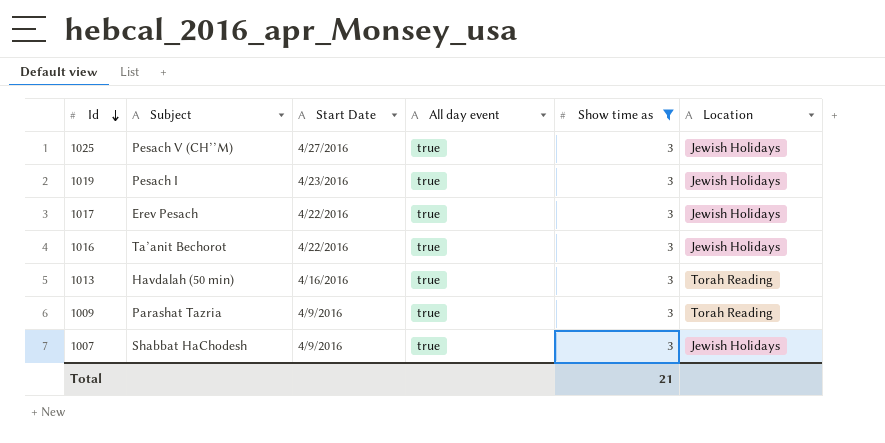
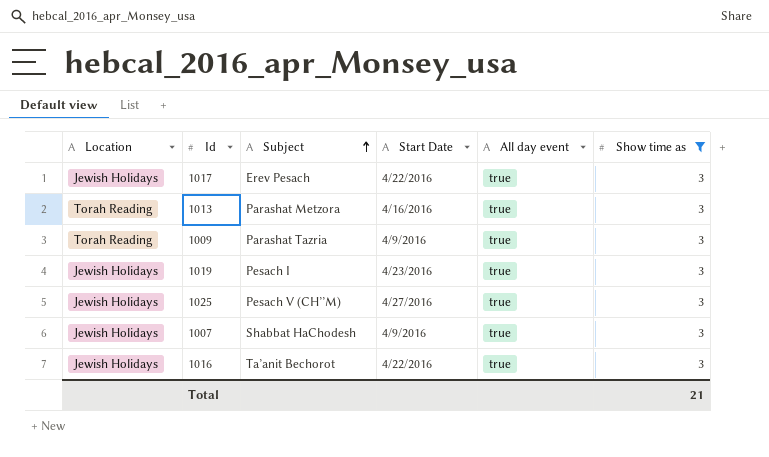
row order: Id descending -> Subject ascending
column Location | position: 6 -> 1
1013 | Subject: Havdalah (50 min) -> Parashat Metzora

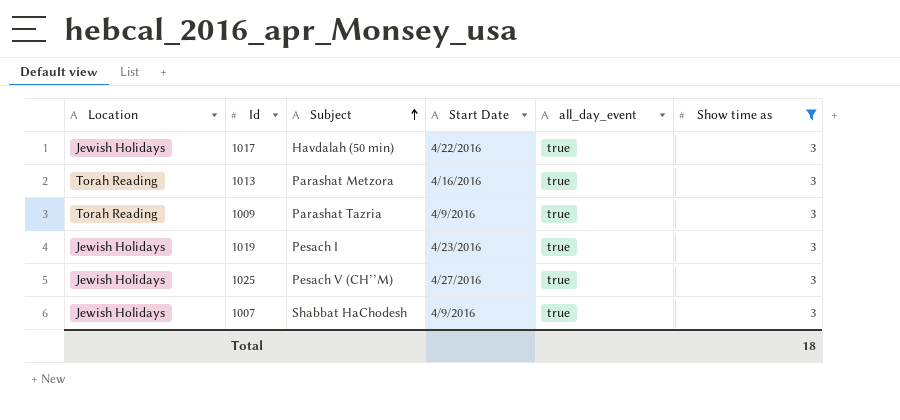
column name: All day event -> all_day_event
row 1016: Jewish Holidays | Ta’anit Bechorot | 4/22/2016 | true | 3 -> none
1017 | Subject: Erev Pesach -> Havdalah (50 min)
Total | Show time as: 21 -> 18

